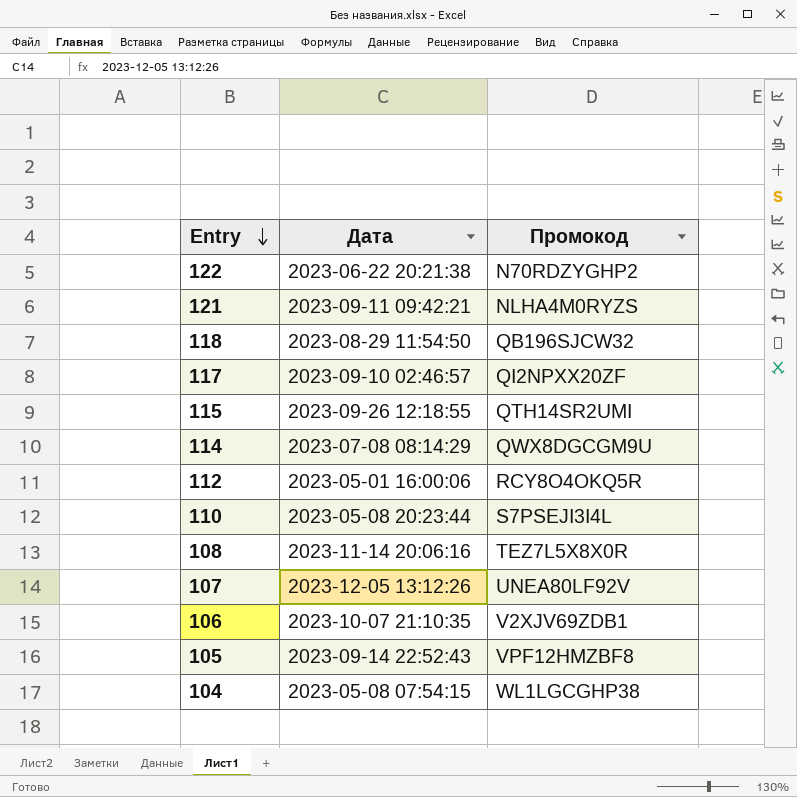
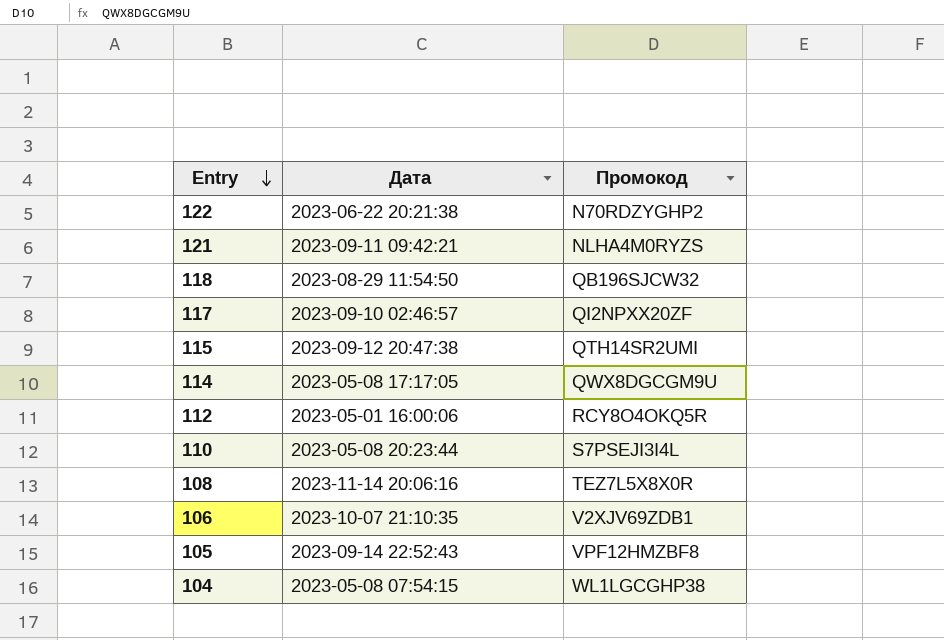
row 107: 2023-12-05 13:12:26 | UNEA80LF92V -> none
115 | Дата: 2023-09-26 12:18:55 -> 2023-09-12 20:47:38
114 | Дата: 2023-07-08 08:14:29 -> 2023-05-08 17:17:05

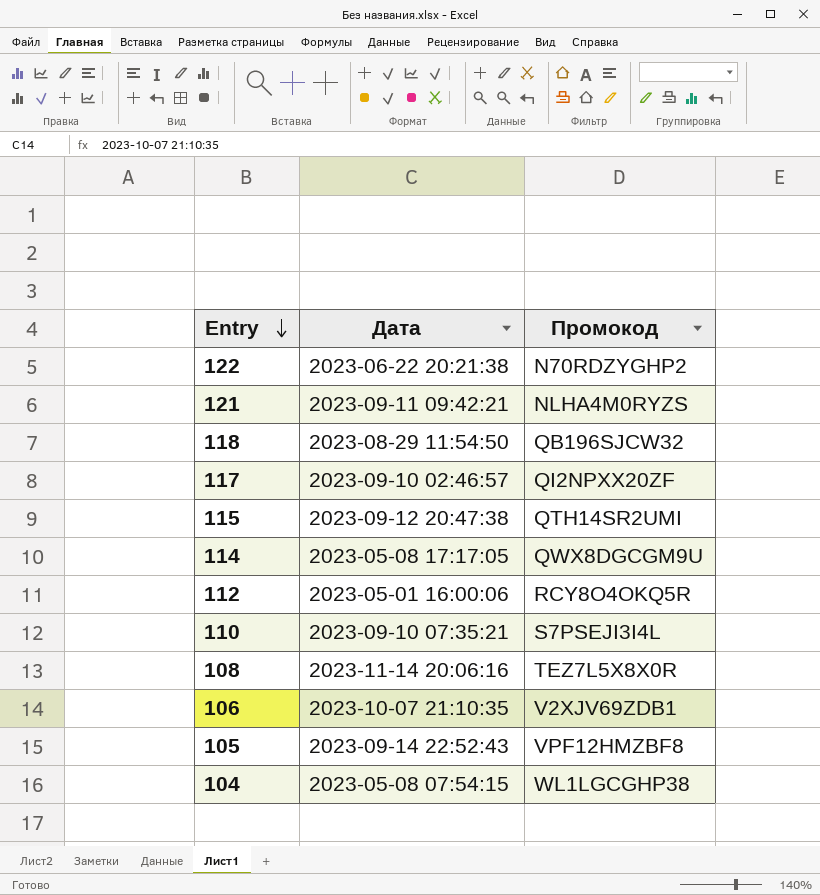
110 | Дата: 2023-05-08 20:23:44 -> 2023-09-10 07:35:21

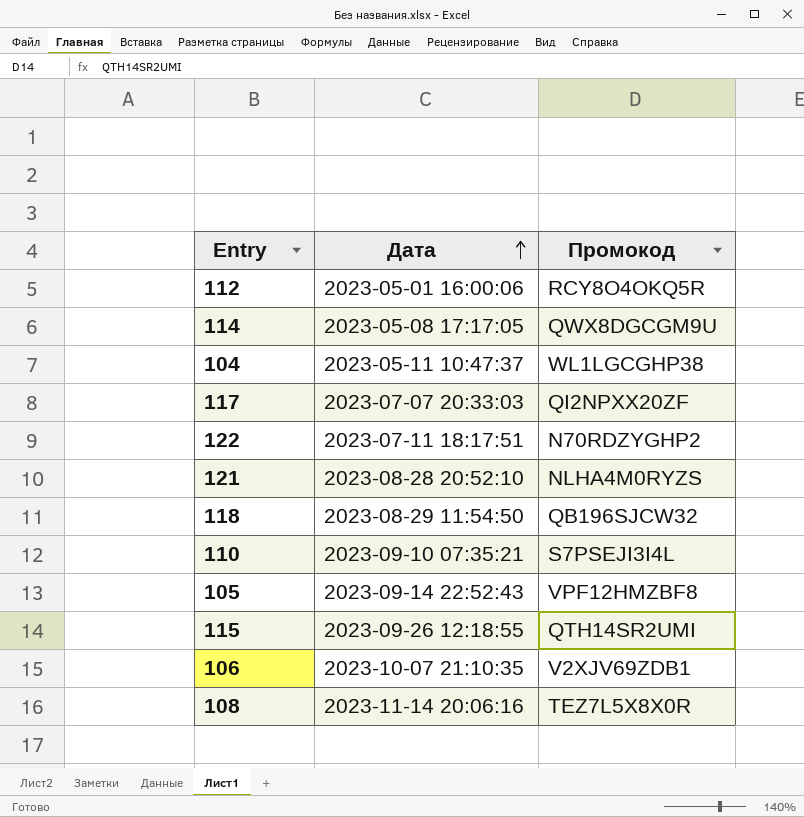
row order: Entry descending -> Дата ascending
104 | Дата: 2023-05-08 07:54:15 -> 2023-05-11 10:47:37
117 | Дата: 2023-09-10 02:46:57 -> 2023-07-07 20:33:03
122 | Дата: 2023-06-22 20:21:38 -> 2023-07-11 18:17:51
121 | Дата: 2023-09-11 09:42:21 -> 2023-08-28 20:52:10
115 | Дата: 2023-09-12 20:47:38 -> 2023-09-26 12:18:55

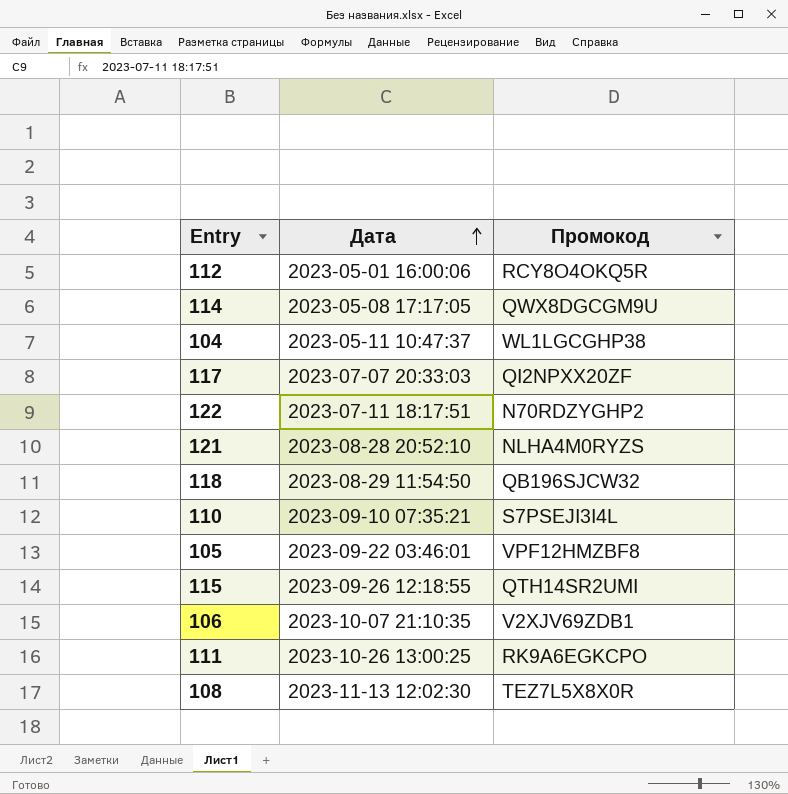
105 | Дата: 2023-09-14 22:52:43 -> 2023-09-22 03:46:01
row 111: none -> 2023-10-26 13:00:25 | RK9A6EGKCPO
108 | Дата: 2023-11-14 20:06:16 -> 2023-11-13 12:02:30

